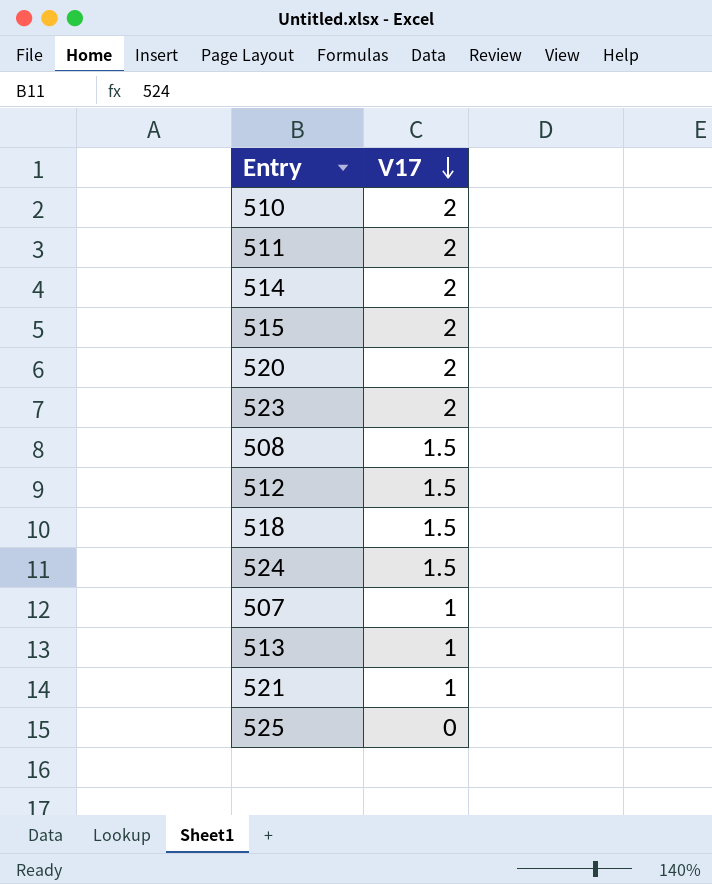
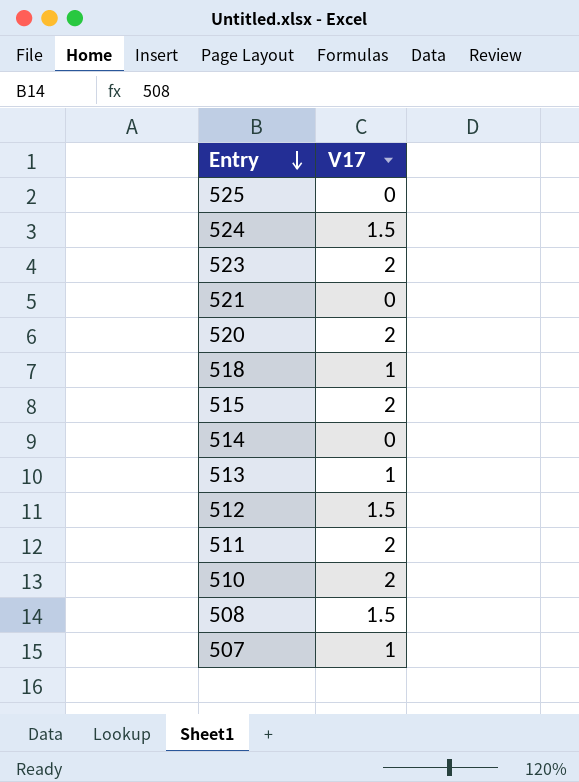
row order: V17 descending -> Entry descending
521 | V17: 1 -> 0
518 | V17: 1.5 -> 1
514 | V17: 2 -> 0

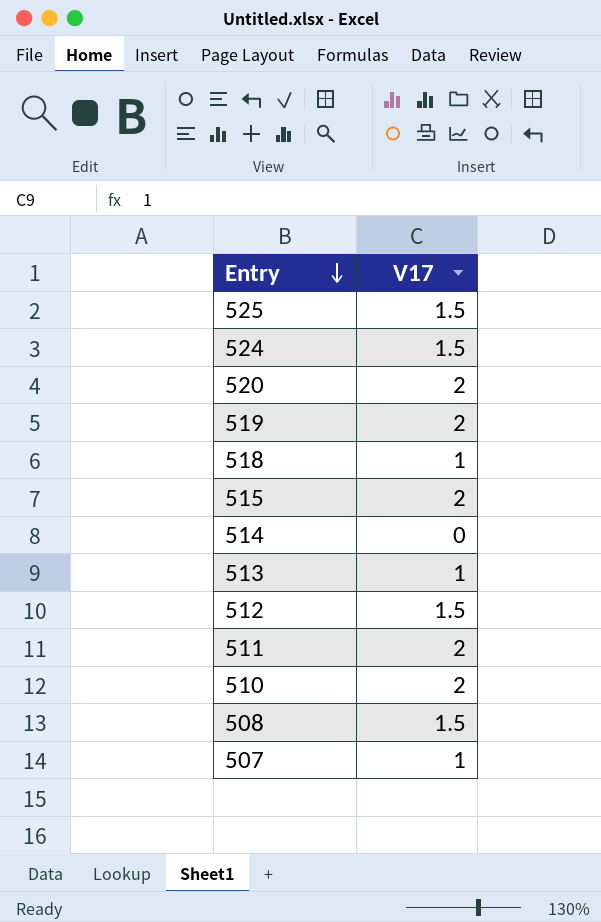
row 523: 2 -> none
row 521: 0 -> none
525 | V17: 0 -> 1.5
row 519: none -> 2

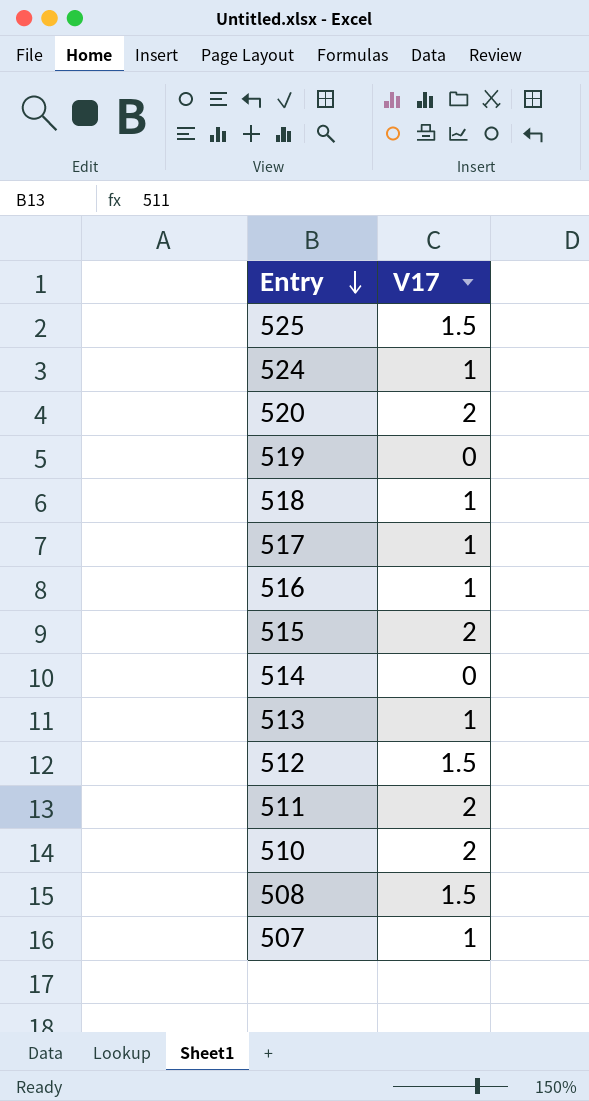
524 | V17: 1.5 -> 1
519 | V17: 2 -> 0
row 517: none -> 1
row 516: none -> 1

